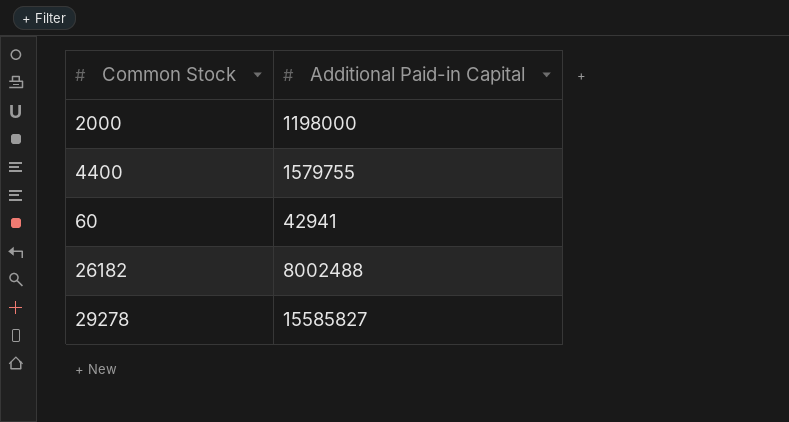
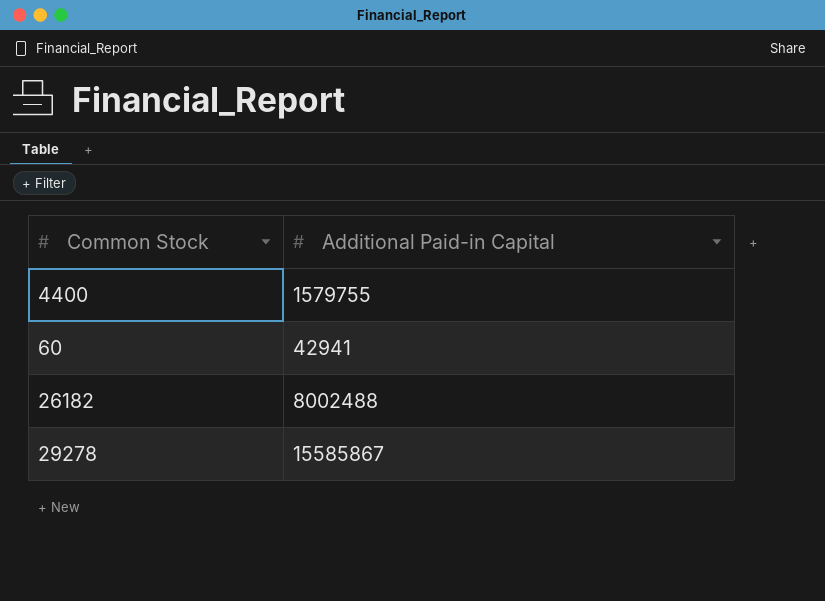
row 2000: 1198000 -> none
29278 | Additional Paid-in Capital: 15585827 -> 15585867

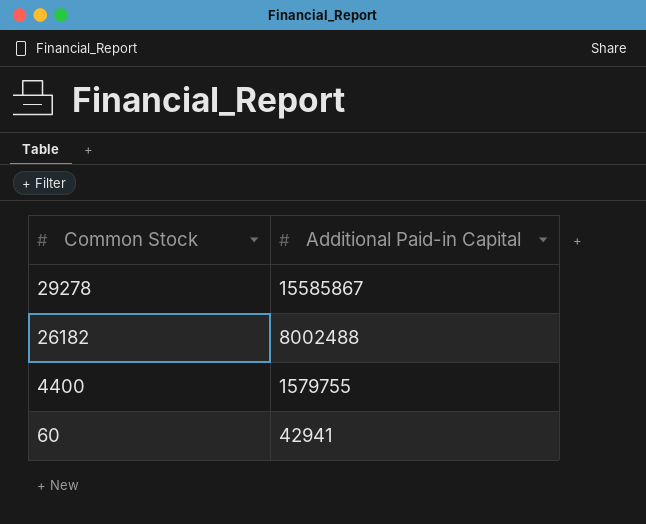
row order: none -> Common Stock descending

